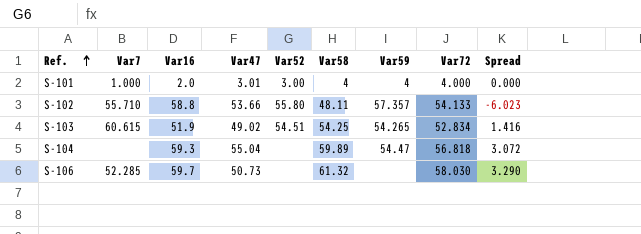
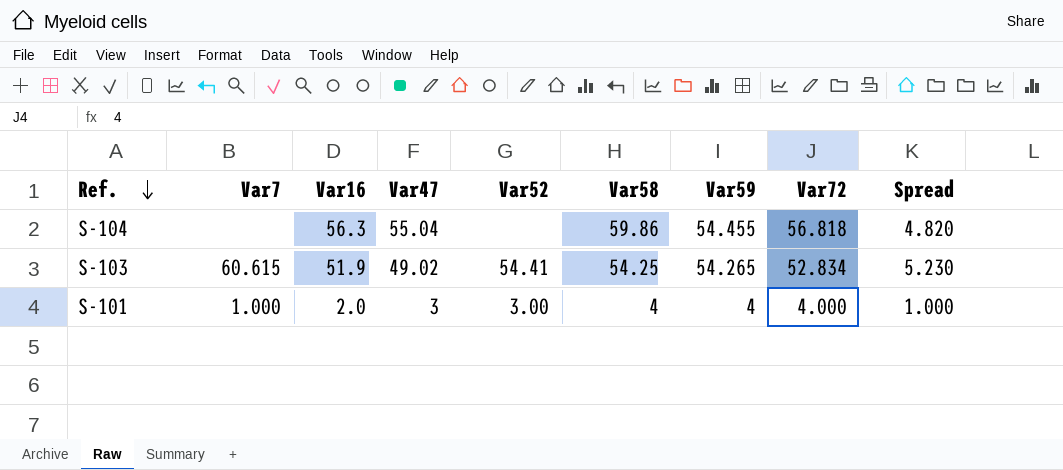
row order: Ref. ascending -> Ref. descending
column Spread | formula: [Var58] - [Var72] -> [Var58] - [Var47]
row S-102: 55.710 | 58.8 | 53.66 | 55.80 | 48.11 | 57.357 | 54.133 | -6.023 -> none
row S-106: 52.285 | 59.7 | 50.73 | none | 61.32 | none | 58.030 | 3.290 -> none
S-104 | Var16: 59.3 -> 56.3
S-104 | Var58: 59.89 -> 59.86
S-104 | Var59: 54.47 -> 54.455
S-103 | Var52: 54.51 -> 54.41
S-101 | Var47: 3.01 -> 3

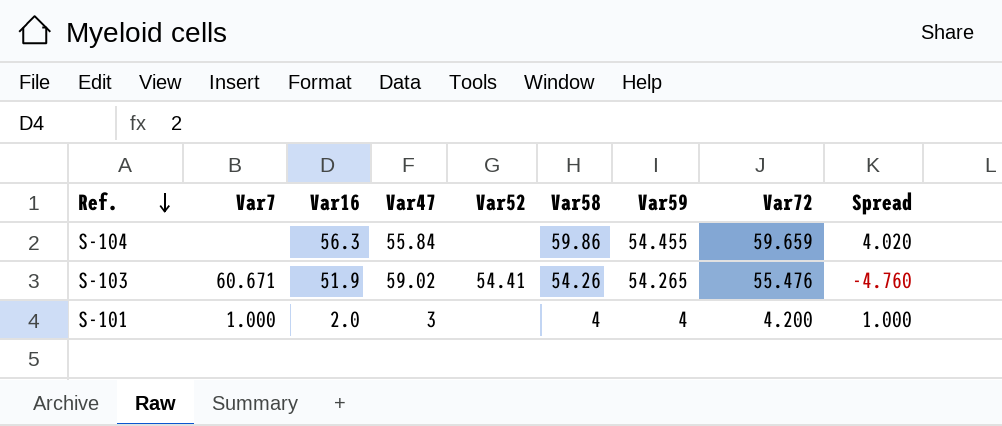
S-104 | Var47: 55.04 -> 55.84
S-104 | Var72: 56.818 -> 59.659
S-104 | Spread: 4.820 -> 4.020
S-103 | Var7: 60.615 -> 60.671
S-103 | Var47: 49.02 -> 59.02
S-103 | Var58: 54.25 -> 54.26
S-103 | Var72: 52.834 -> 55.476
S-103 | Spread: 5.230 -> -4.760
S-101 | Var52: 3.00 -> none
S-101 | Var72: 4.000 -> 4.200

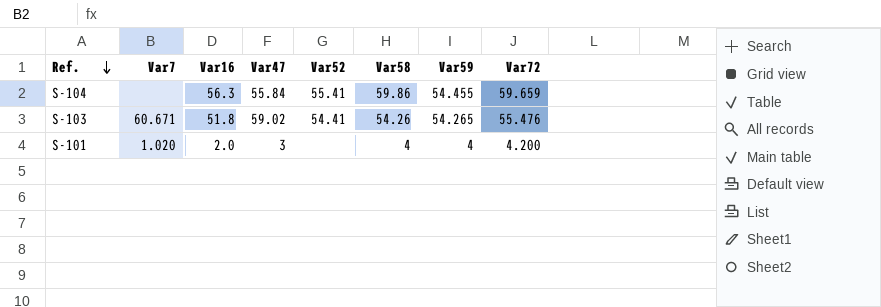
column Spread | formula: [Var58] - [Var47] -> none
S-104 | Var52: none -> 55.41
S-103 | Var16: 51.9 -> 51.8
S-101 | Var7: 1.000 -> 1.020

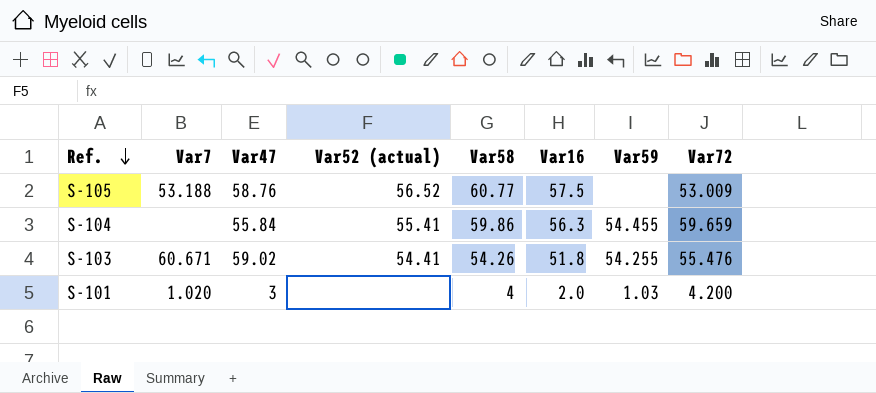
column name: Var52 -> Var52 (actual)
column Var16 | position: 3 -> 6
row S-105: none -> 53.188 | 58.76 | 56.52 | 60.77 | 57.5 | none | 53.009
S-103 | Var59: 54.265 -> 54.255
S-101 | Var59: 4 -> 1.03

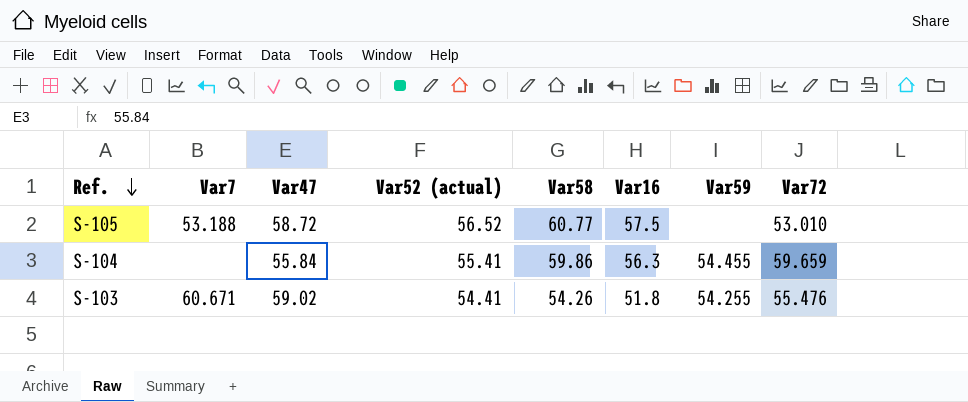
row S-101: 1.020 | 3 | none | 4 | 2.0 | 1.03 | 4.200 -> none
S-105 | Var47: 58.76 -> 58.72
S-105 | Var72: 53.009 -> 53.010

